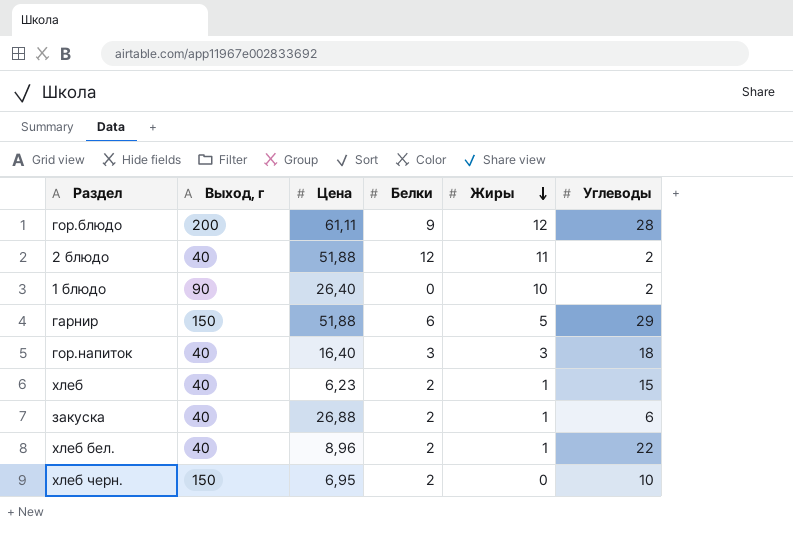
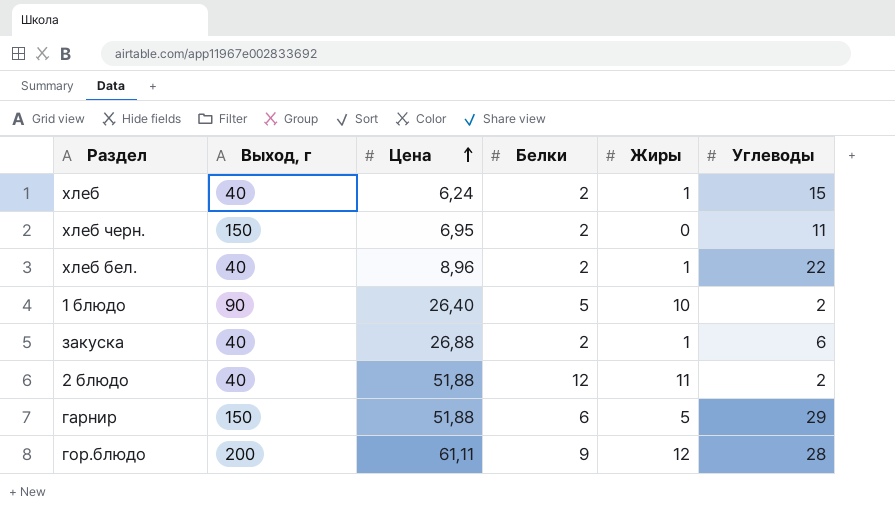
row order: Жиры descending -> Цена ascending
row гор.напиток: 40 | 16,40 | 3 | 3 | 18 -> none
хлеб | Цена: 6,23 -> 6,24
хлеб черн. | Углеводы: 10 -> 11
1 блюдо | Белки: 0 -> 5

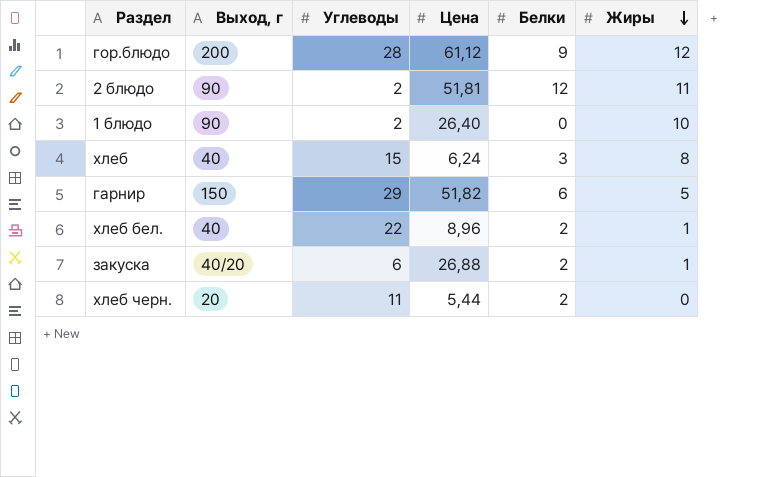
row order: Цена ascending -> Жиры descending
column Углеводы | position: 6 -> 3
гор.блюдо | Цена: 61,11 -> 61,12
2 блюдо | Выход, г: 40 -> 90
2 блюдо | Цена: 51,88 -> 51,81
1 блюдо | Белки: 5 -> 0
хлеб | Белки: 2 -> 3
хлеб | Жиры: 1 -> 8
гарнир | Цена: 51,88 -> 51,82
закуска | Выход, г: 40 -> 40/20
хлеб черн. | Выход, г: 150 -> 20
хлеб черн. | Цена: 6,95 -> 5,44

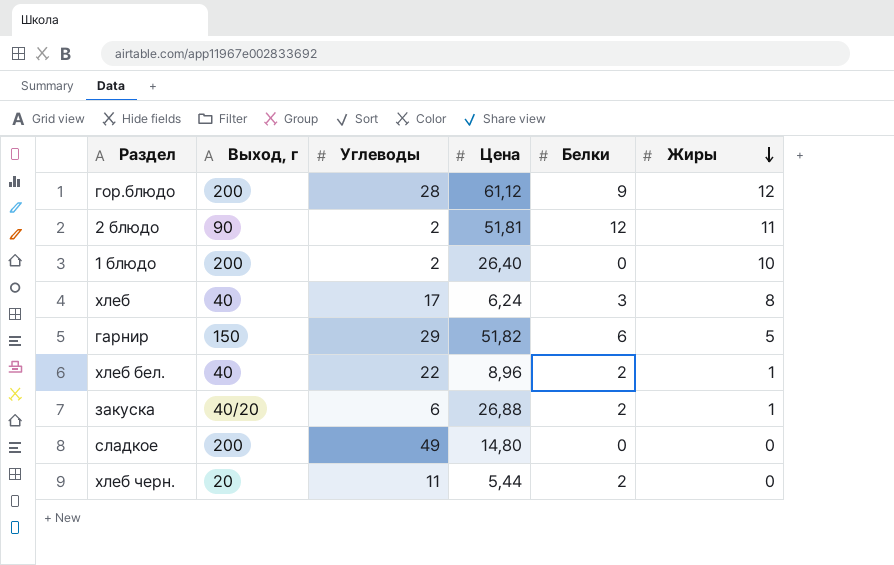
1 блюдо | Выход, г: 90 -> 200
хлеб | Углеводы: 15 -> 17
row сладкое: none -> 200 | 49 | 14,80 | 0 | 0

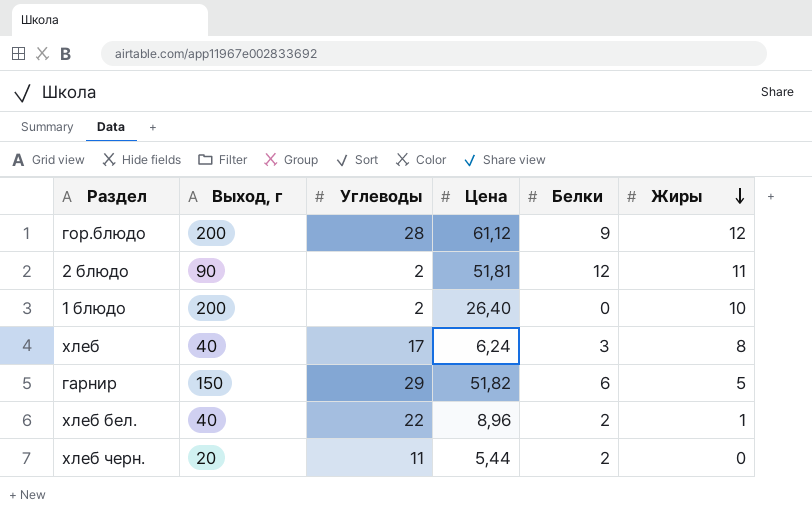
row закуска: 40/20 | 6 | 26,88 | 2 | 1 -> none
row сладкое: 200 | 49 | 14,80 | 0 | 0 -> none

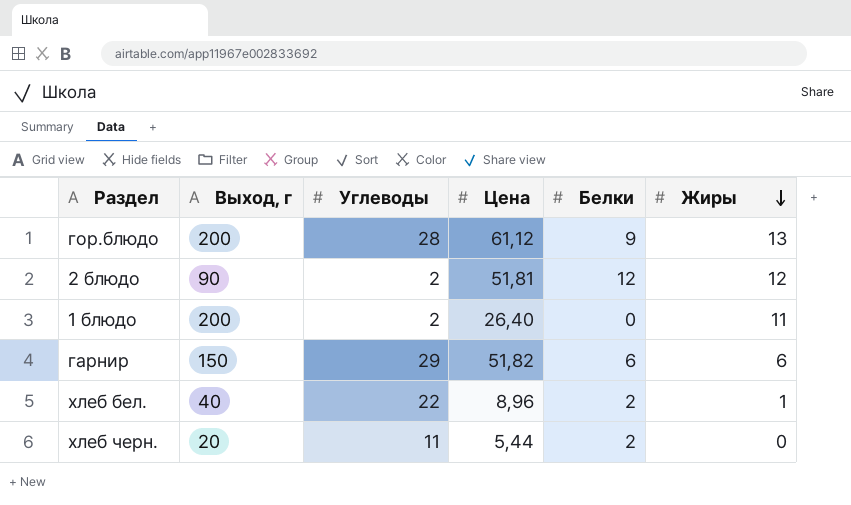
row хлеб: 40 | 17 | 6,24 | 3 | 8 -> none
гор.блюдо | Жиры: 12 -> 13
2 блюдо | Жиры: 11 -> 12
1 блюдо | Жиры: 10 -> 11
гарнир | Жиры: 5 -> 6

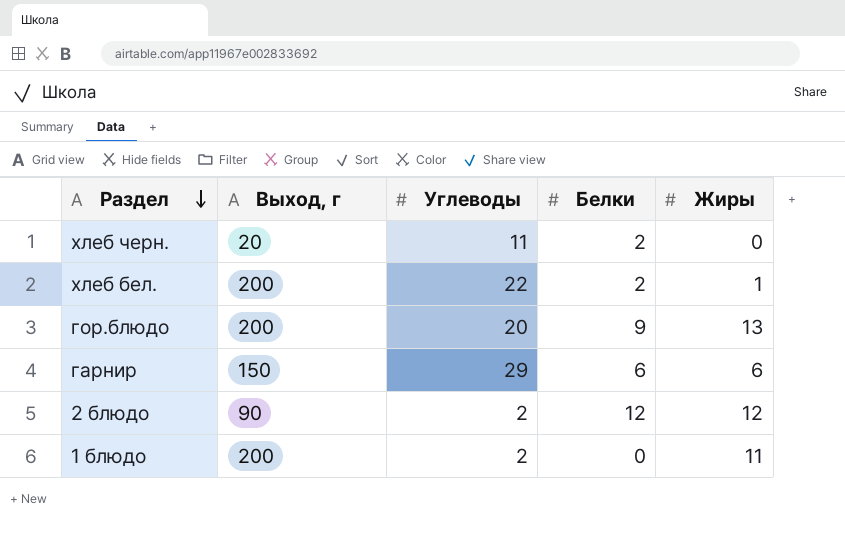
row order: Жиры descending -> Раздел descending
column Цена | position: 4 -> none
хлеб бел. | Выход, г: 40 -> 200
гор.блюдо | Углеводы: 28 -> 20

